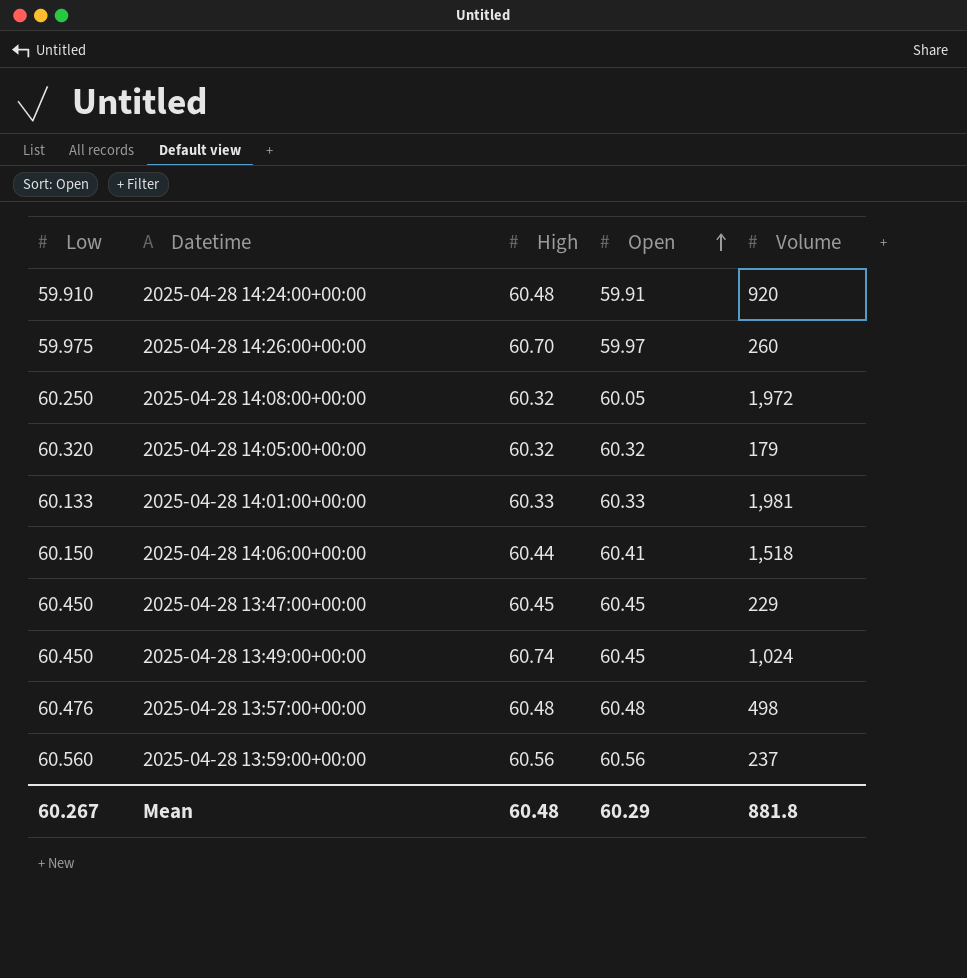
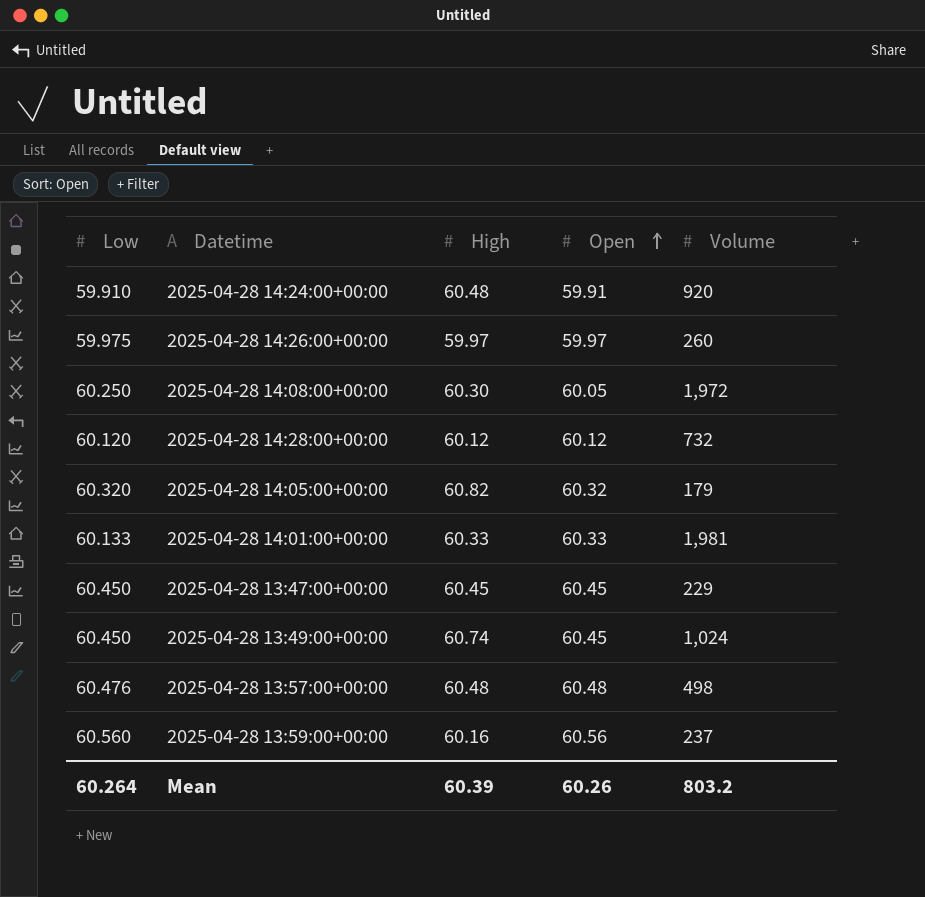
row 2025-04-28 14:06:00+00:00: 60.150 | 60.44 | 60.41 | 1,518 -> none
2025-04-28 14:26:00+00:00 | High: 60.70 -> 59.97
2025-04-28 14:08:00+00:00 | High: 60.32 -> 60.30
row 2025-04-28 14:28:00+00:00: none -> 60.120 | 60.12 | 60.12 | 732
2025-04-28 14:05:00+00:00 | High: 60.32 -> 60.82
2025-04-28 13:59:00+00:00 | High: 60.56 -> 60.16
Mean | Low: 60.267 -> 60.264
Mean | High: 60.48 -> 60.39
Mean | Open: 60.29 -> 60.26
Mean | Volume: 881.8 -> 803.2

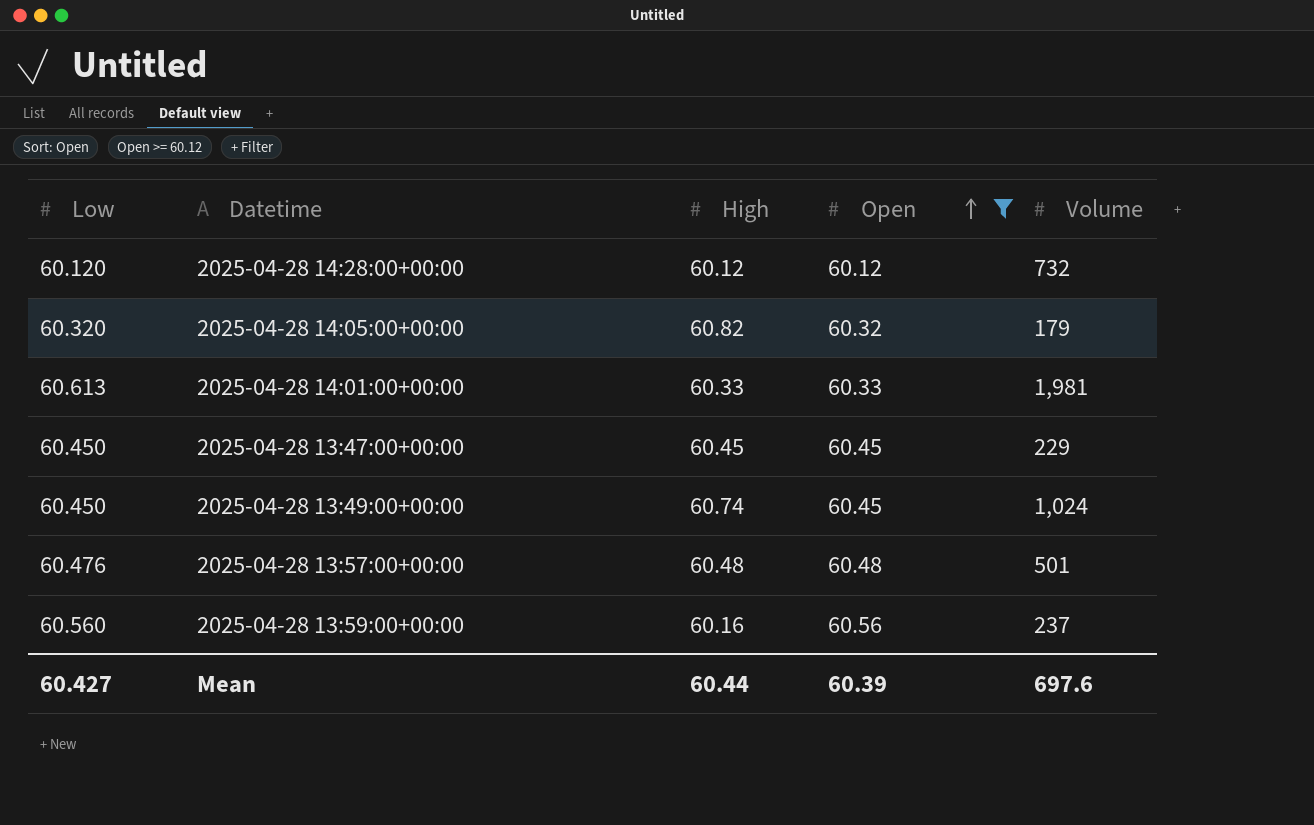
filter: none -> Open >= 60.12
2025-04-28 14:01:00+00:00 | Low: 60.133 -> 60.613
2025-04-28 13:57:00+00:00 | Volume: 498 -> 501
Mean | Low: 60.264 -> 60.427
Mean | High: 60.39 -> 60.44
Mean | Open: 60.26 -> 60.39
Mean | Volume: 803.2 -> 697.6

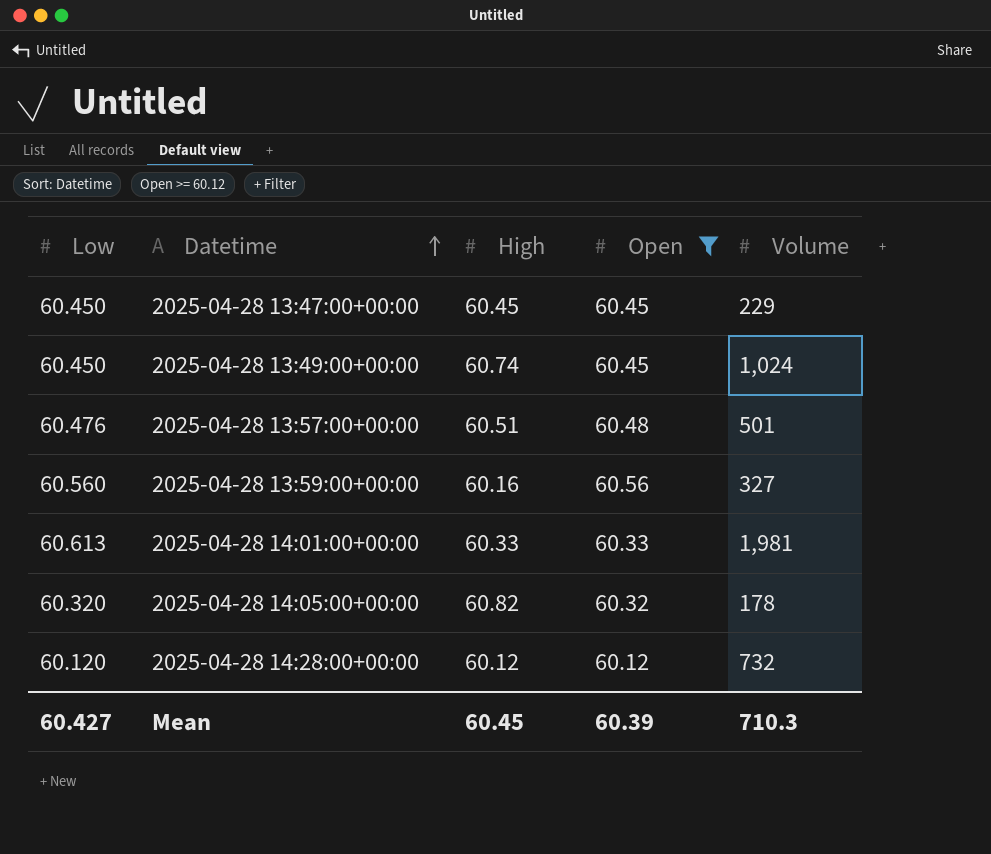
row order: Open ascending -> Datetime ascending
2025-04-28 13:57:00+00:00 | High: 60.48 -> 60.51
2025-04-28 13:59:00+00:00 | Volume: 237 -> 327
2025-04-28 14:05:00+00:00 | Volume: 179 -> 178
Mean | High: 60.44 -> 60.45
Mean | Volume: 697.6 -> 710.3

